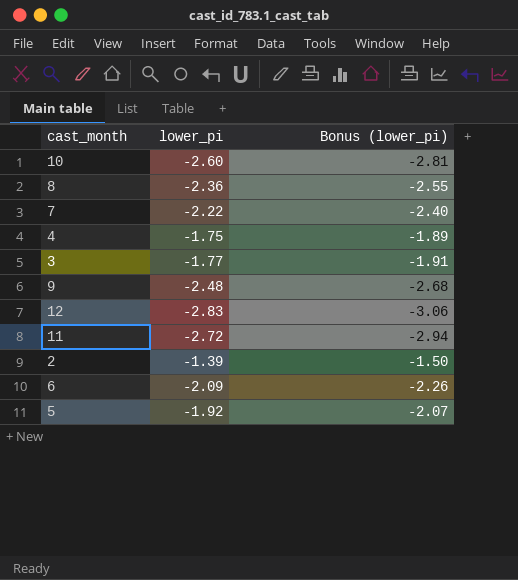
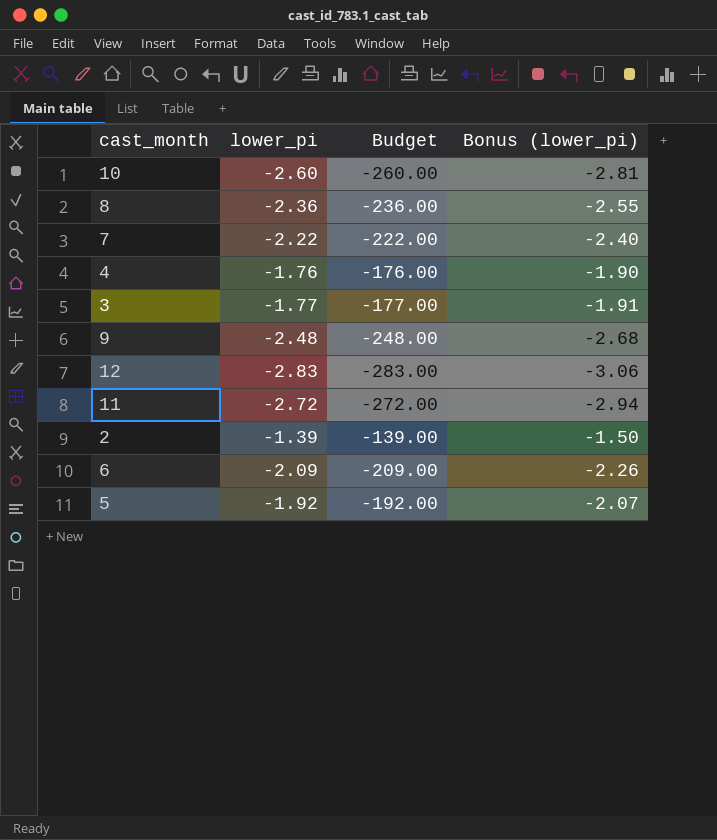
column Budget | formula: none -> [lower_pi] * 100
4 | lower_pi: -1.75 -> -1.76
4 | Bonus (lower_pi): -1.89 -> -1.90

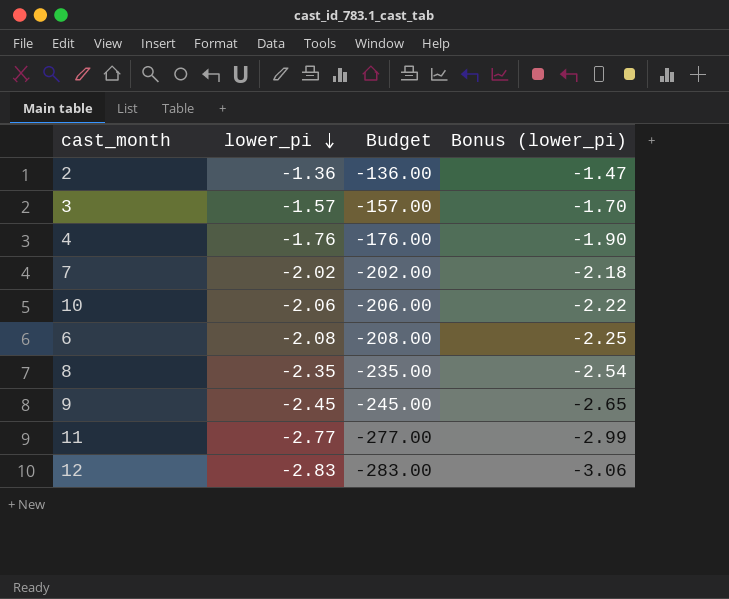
row order: none -> lower_pi descending
row 5: -1.92 | -192.00 | -2.07 -> none
2 | lower_pi: -1.39 -> -1.36
2 | Budget: -139.00 -> -136.00
2 | Bonus (lower_pi): -1.50 -> -1.47
3 | lower_pi: -1.77 -> -1.57
3 | Budget: -177.00 -> -157.00
3 | Bonus (lower_pi): -1.91 -> -1.70
7 | lower_pi: -2.22 -> -2.02
7 | Budget: -222.00 -> -202.00
7 | Bonus (lower_pi): -2.40 -> -2.18
10 | lower_pi: -2.60 -> -2.06
10 | Budget: -260.00 -> -206.00
10 | Bonus (lower_pi): -2.81 -> -2.22
6 | lower_pi: -2.09 -> -2.08
6 | Budget: -209.00 -> -208.00
6 | Bonus (lower_pi): -2.26 -> -2.25
8 | lower_pi: -2.36 -> -2.35
8 | Budget: -236.00 -> -235.00
8 | Bonus (lower_pi): -2.55 -> -2.54
9 | lower_pi: -2.48 -> -2.45
9 | Budget: -248.00 -> -245.00
9 | Bonus (lower_pi): -2.68 -> -2.65
11 | lower_pi: -2.72 -> -2.77
11 | Budget: -272.00 -> -277.00
11 | Bonus (lower_pi): -2.94 -> -2.99

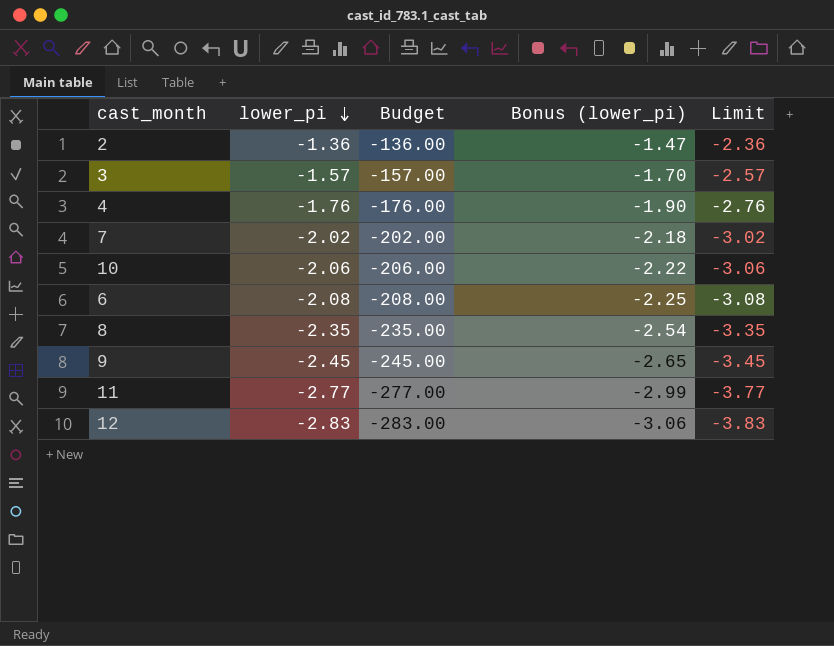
column Limit | formula: none -> [lower_pi] - 1

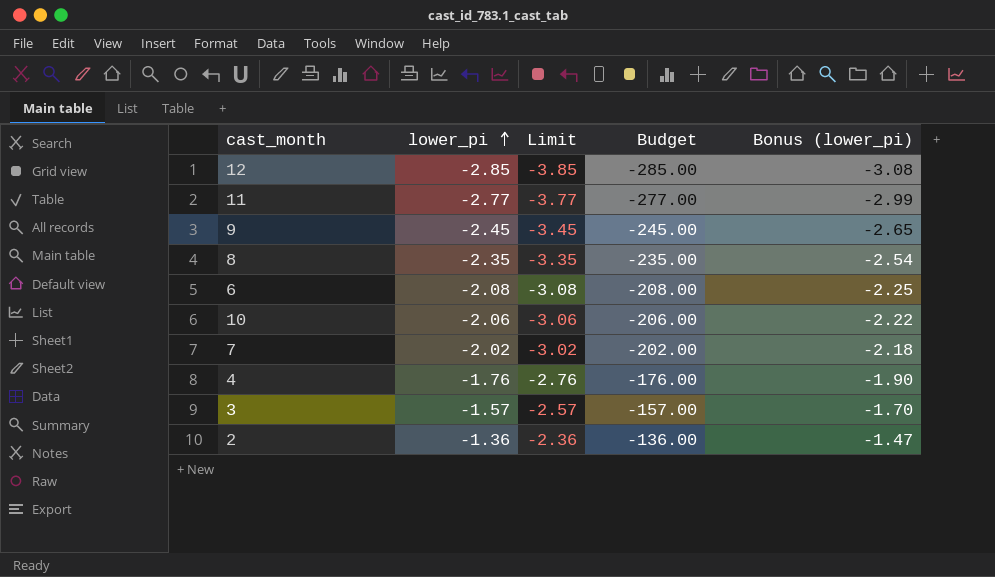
row order: lower_pi descending -> lower_pi ascending
column Limit | position: 5 -> 3
12 | lower_pi: -2.83 -> -2.85
12 | Limit: -3.83 -> -3.85
12 | Budget: -283.00 -> -285.00
12 | Bonus (lower_pi): -3.06 -> -3.08

